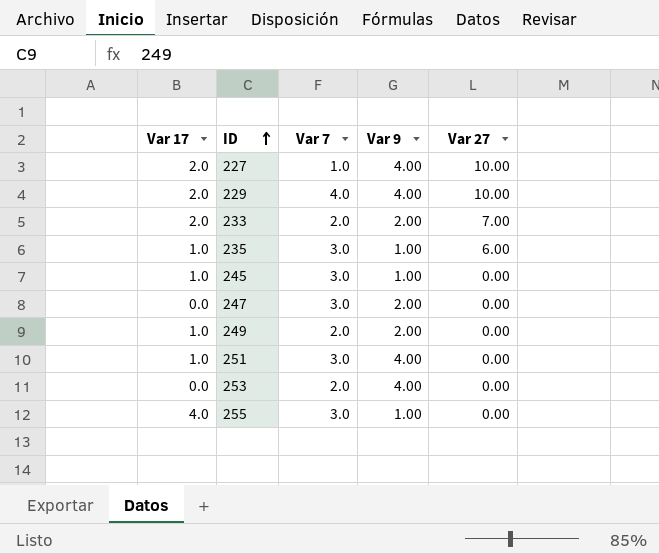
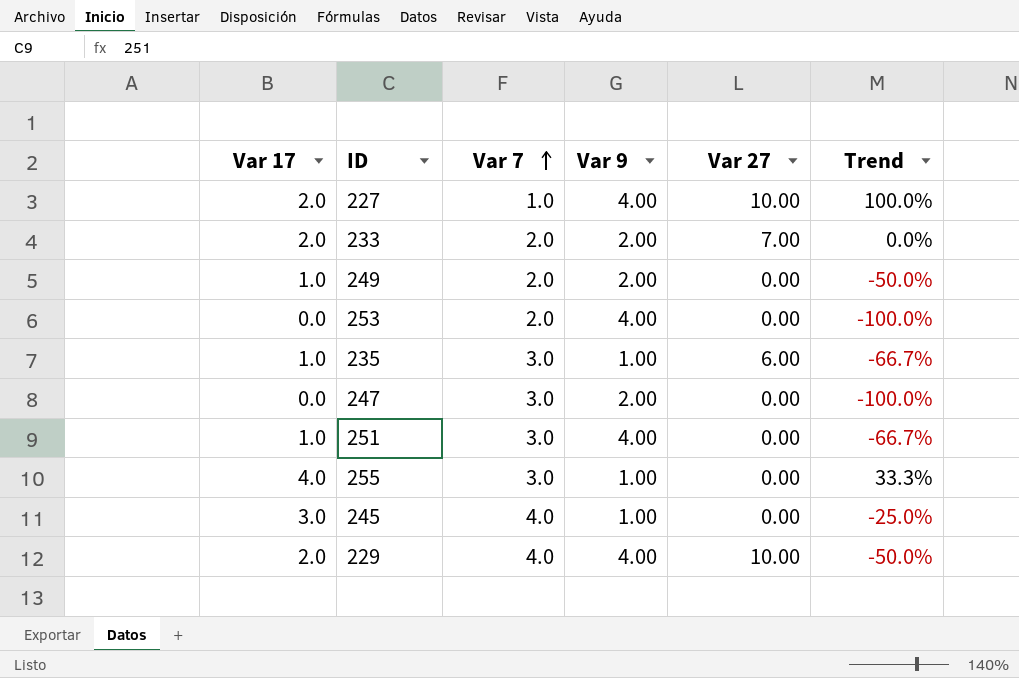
row order: ID ascending -> Var 7 ascending
column Trend | formula: none -> ([Var 17] - [Var 7]) / [Var 7]
245 | Var 17: 1.0 -> 3.0
245 | Var 7: 3.0 -> 4.0

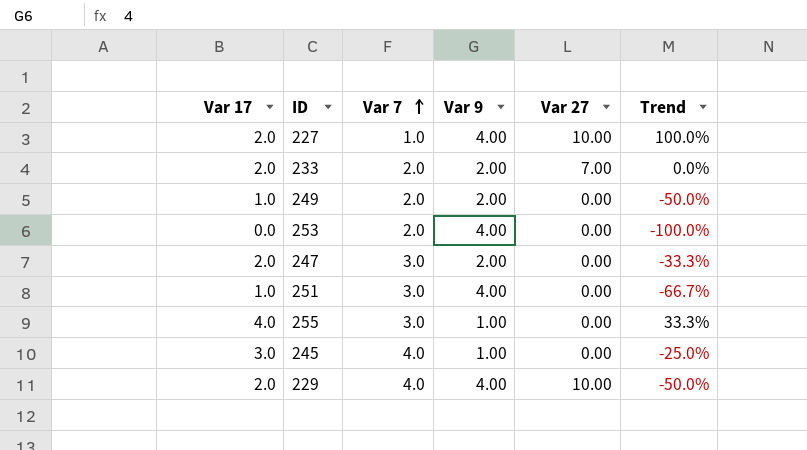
row 235: 1.0 | 3.0 | 1.00 | 6.00 | -66.7% -> none
247 | Var 17: 0.0 -> 2.0
247 | Trend: -100.0% -> -33.3%

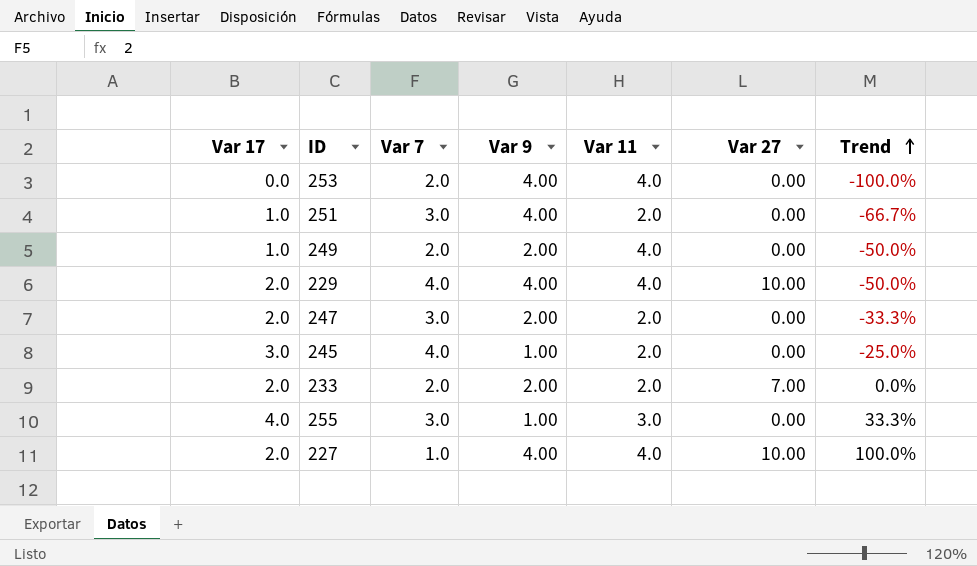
row order: Var 7 ascending -> Trend ascending
column Var 11 | position: none -> 5

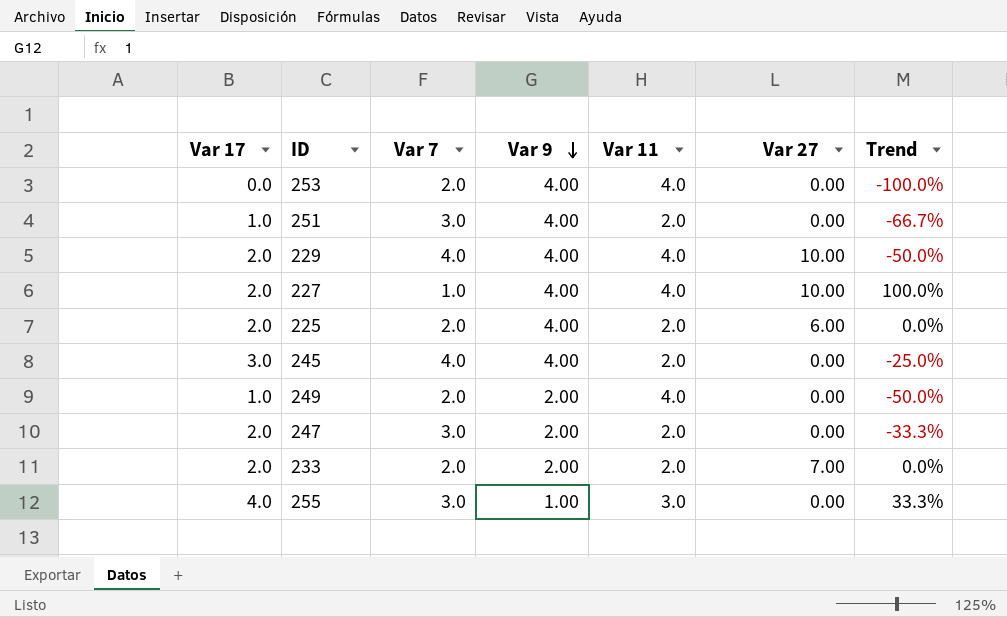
row order: Trend ascending -> Var 9 descending
row 225: none -> 2.0 | 2.0 | 4.00 | 2.0 | 6.00 | 0.0%
245 | Var 9: 1.00 -> 4.00

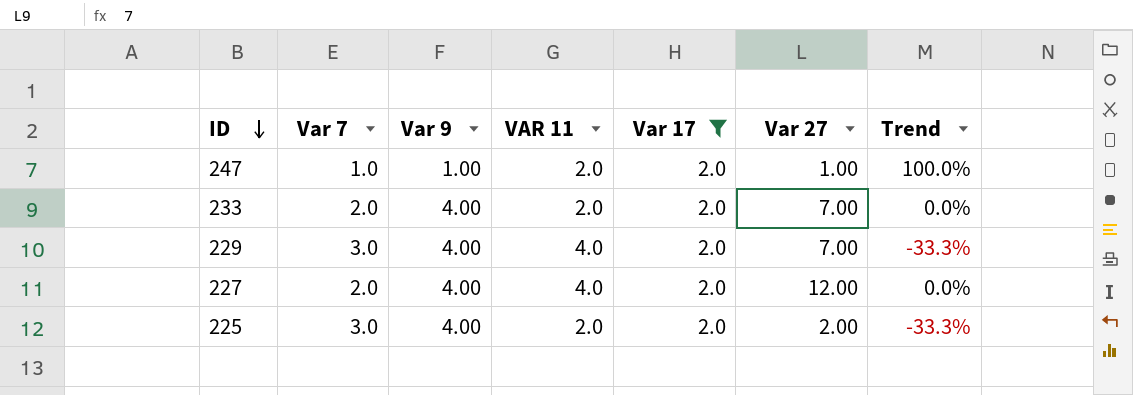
filter: none -> Var 17 = 2.0
row order: Var 9 descending -> ID descending
column name: Var 11 -> VAR 11
column Var 17 | position: 1 -> 5
247 | Var 7: 3.0 -> 1.0
247 | Var 9: 2.00 -> 1.00
247 | Var 27: 0.00 -> 1.00
247 | Trend: -33.3% -> 100.0%
233 | Var 9: 2.00 -> 4.00
229 | Var 7: 4.0 -> 3.0
229 | Var 27: 10.00 -> 7.00
229 | Trend: -50.0% -> -33.3%
227 | Var 7: 1.0 -> 2.0
227 | Var 27: 10.00 -> 12.00
227 | Trend: 100.0% -> 0.0%
225 | Var 7: 2.0 -> 3.0
225 | Var 27: 6.00 -> 2.00
225 | Trend: 0.0% -> -33.3%

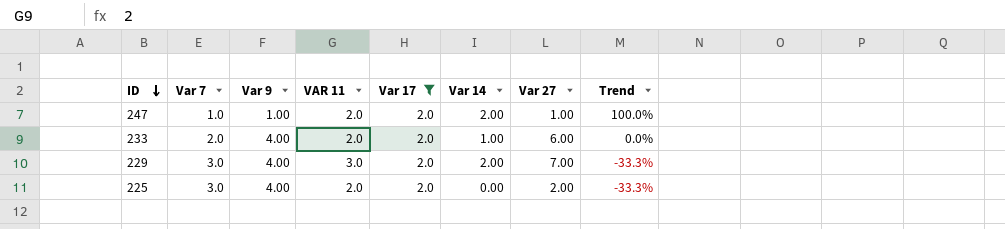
column Var 14 | position: none -> 6
row 227: 2.0 | 4.00 | 4.0 | 2.0 | 12.00 | 0.0% -> none
233 | Var 27: 7.00 -> 6.00
229 | VAR 11: 4.0 -> 3.0

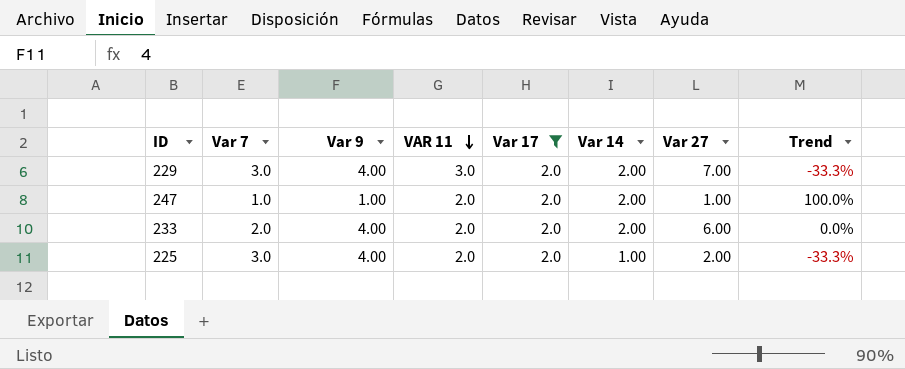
row order: ID descending -> VAR 11 descending
233 | Var 14: 1.00 -> 2.00
225 | Var 14: 0.00 -> 1.00

